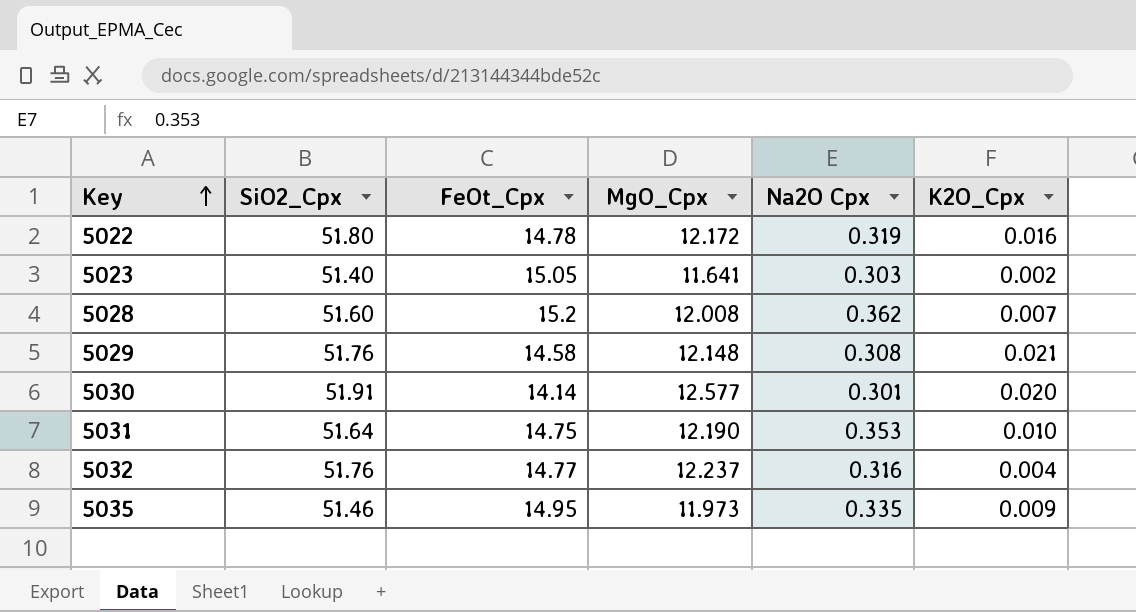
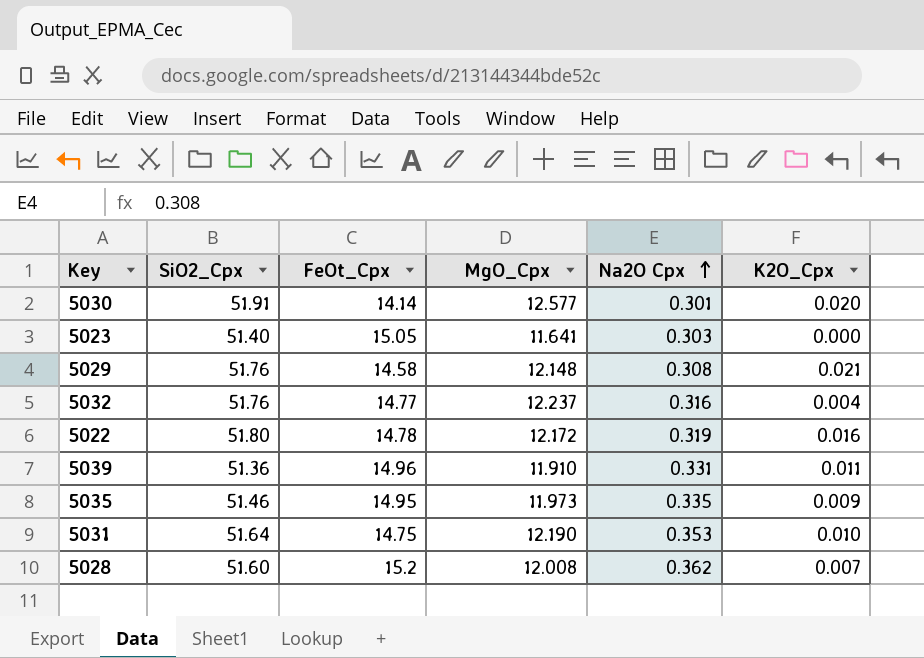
row order: Key ascending -> Na2O Cpx ascending
5023 | K2O_Cpx: 0.002 -> 0.000
row 5039: none -> 51.36 | 14.96 | 11.910 | 0.331 | 0.011

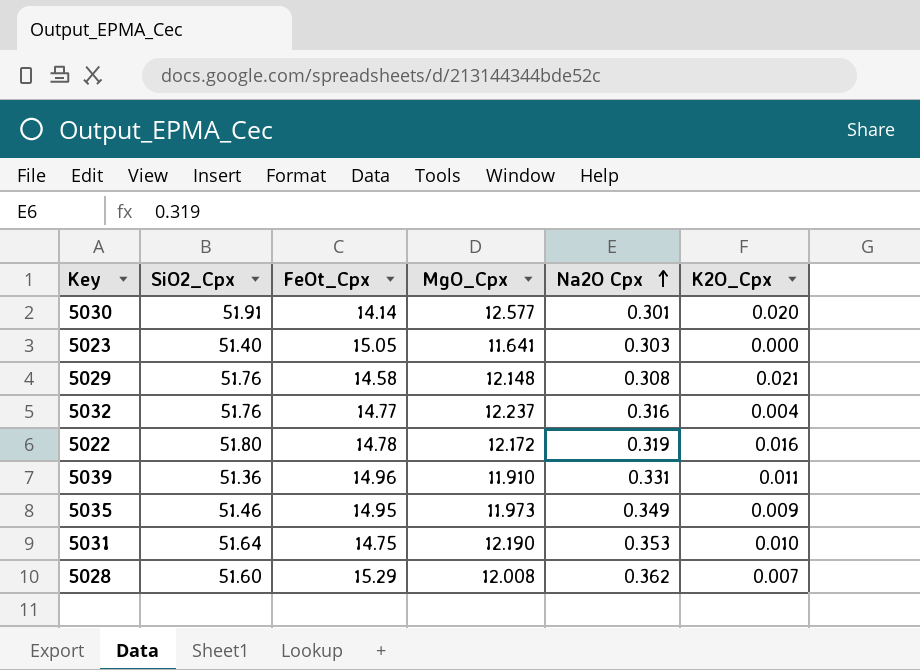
5035 | Na2O Cpx: 0.335 -> 0.349
5028 | FeOt_Cpx: 15.2 -> 15.29

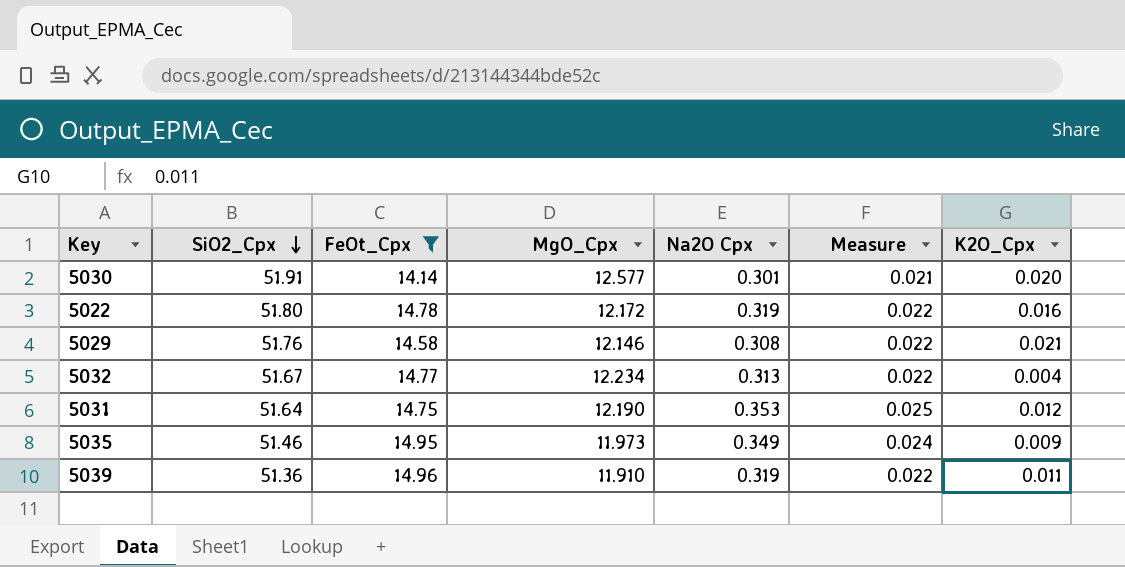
filter: none -> FeOt_Cpx <= 14.96
row order: Na2O Cpx ascending -> SiO2_Cpx descending
column Measure | formula: none -> [Na2O Cpx] * 0.07
5029 | MgO_Cpx: 12.148 -> 12.146
5032 | SiO2_Cpx: 51.76 -> 51.67
5032 | MgO_Cpx: 12.237 -> 12.234
5032 | Na2O Cpx: 0.316 -> 0.313
5031 | K2O_Cpx: 0.010 -> 0.012
5039 | Na2O Cpx: 0.331 -> 0.319

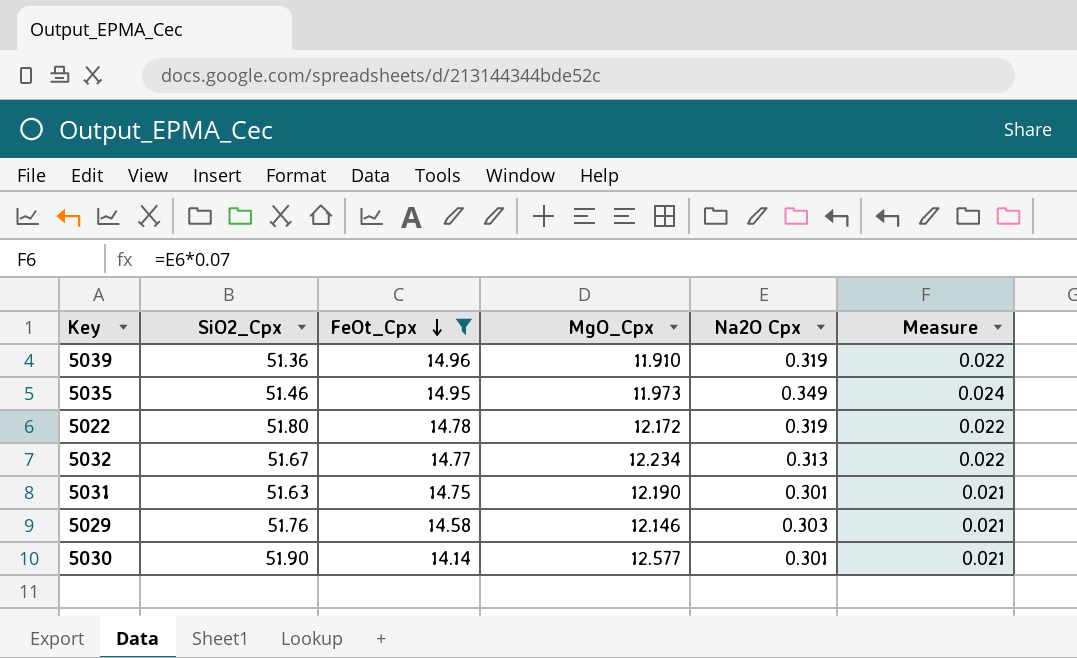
row order: SiO2_Cpx descending -> FeOt_Cpx descending
column K2O_Cpx | position: 7 -> none
5031 | SiO2_Cpx: 51.64 -> 51.63
5031 | Na2O Cpx: 0.353 -> 0.301
5031 | Measure: 0.025 -> 0.021
5029 | Na2O Cpx: 0.308 -> 0.303
5029 | Measure: 0.022 -> 0.021
5030 | SiO2_Cpx: 51.91 -> 51.90

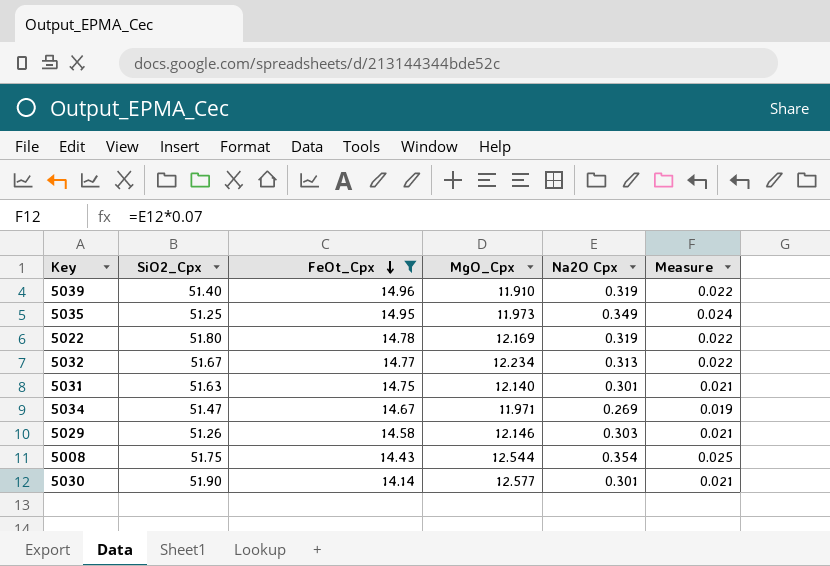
5039 | SiO2_Cpx: 51.36 -> 51.40
5035 | SiO2_Cpx: 51.46 -> 51.25
5022 | MgO_Cpx: 12.172 -> 12.169
5031 | MgO_Cpx: 12.190 -> 12.140
row 5034: none -> 51.47 | 14.67 | 11.971 | 0.269 | 0.019
5029 | SiO2_Cpx: 51.76 -> 51.26
row 5008: none -> 51.75 | 14.43 | 12.544 | 0.354 | 0.025

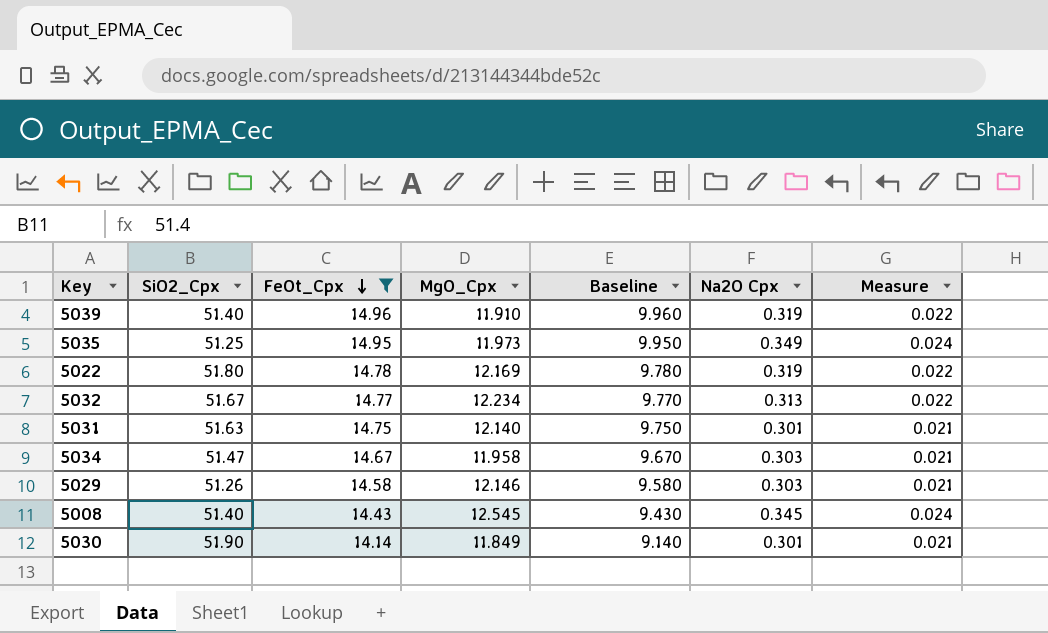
column Baseline | formula: none -> [FeOt_Cpx] - 5
5034 | MgO_Cpx: 11.971 -> 11.958
5034 | Na2O Cpx: 0.269 -> 0.303
5034 | Measure: 0.019 -> 0.021
5008 | SiO2_Cpx: 51.75 -> 51.40
5008 | MgO_Cpx: 12.544 -> 12.545
5008 | Na2O Cpx: 0.354 -> 0.345
5008 | Measure: 0.025 -> 0.024
5030 | MgO_Cpx: 12.577 -> 11.849

